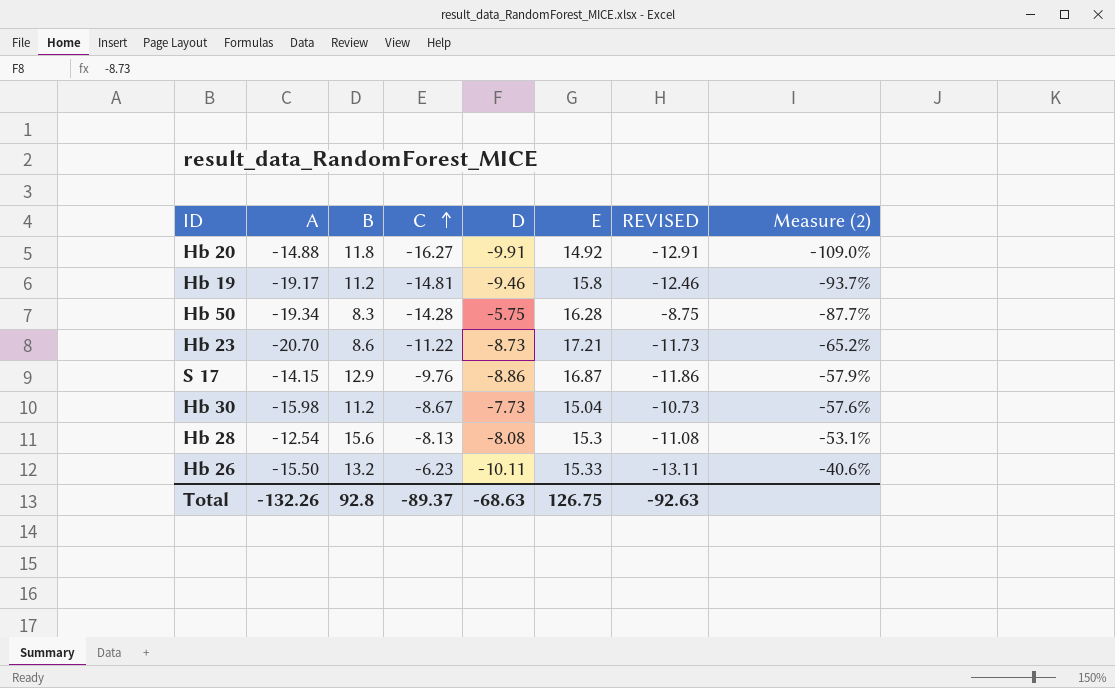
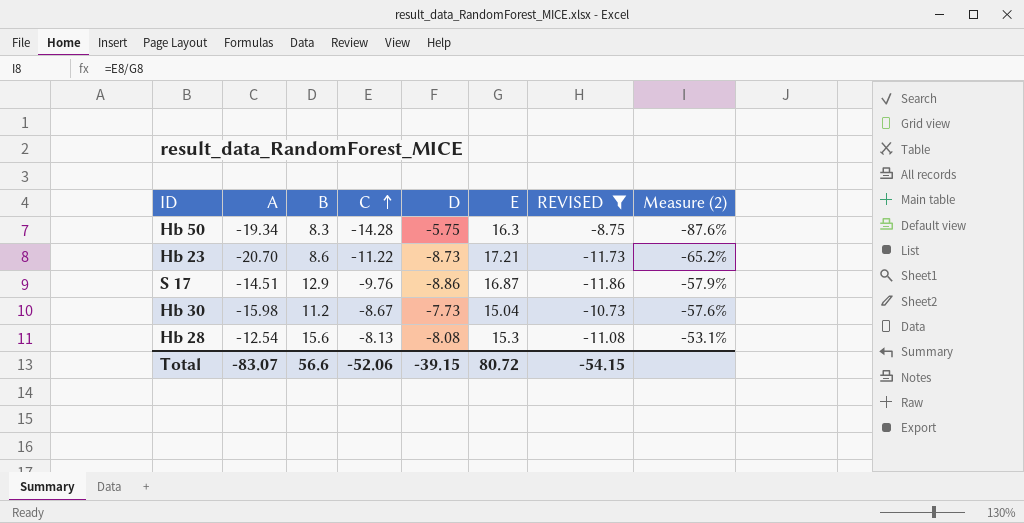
filter: none -> REVISED >= -11.86
Hb 50 | E: 16.28 -> 16.3
Hb 50 | Measure (2): -87.7% -> -87.6%
S 17 | A: -14.15 -> -14.51
Total | A: -132.26 -> -83.07
Total | B: 92.8 -> 56.6
Total | C: -89.37 -> -52.06
Total | D: -68.63 -> -39.15
Total | E: 126.75 -> 80.72
Total | REVISED: -92.63 -> -54.15

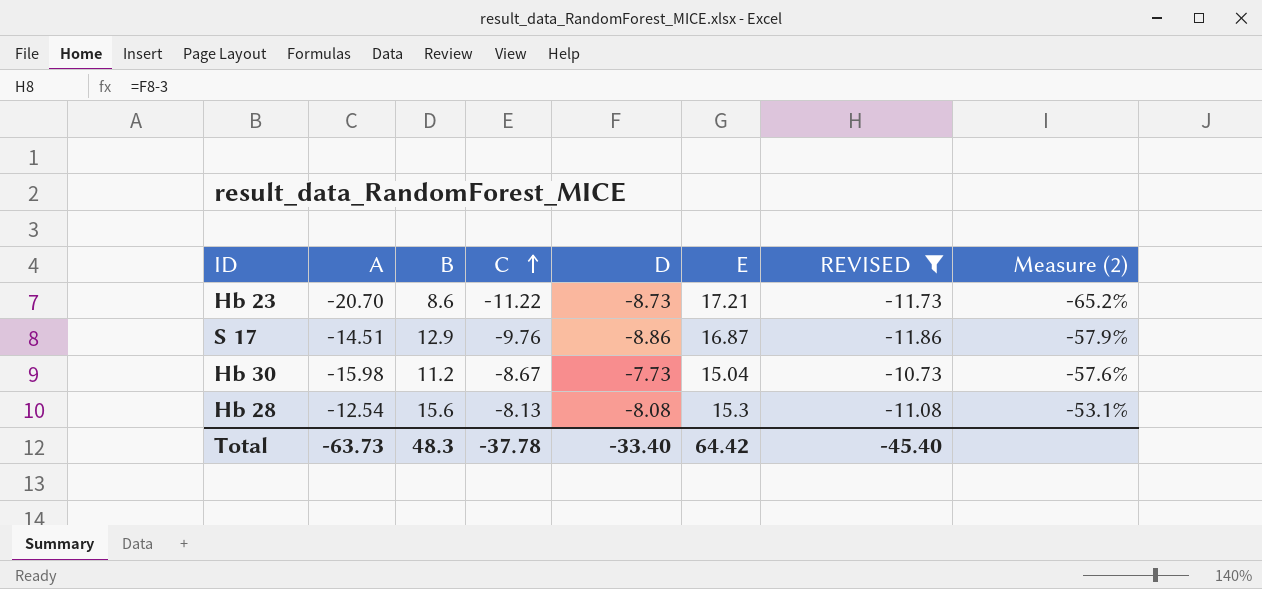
row Hb 50: -19.34 | 8.3 | -14.28 | -5.75 | 16.3 | -8.75 | -87.6% -> none
Total | A: -83.07 -> -63.73
Total | B: 56.6 -> 48.3
Total | C: -52.06 -> -37.78
Total | D: -39.15 -> -33.40
Total | E: 80.72 -> 64.42
Total | REVISED: -54.15 -> -45.40

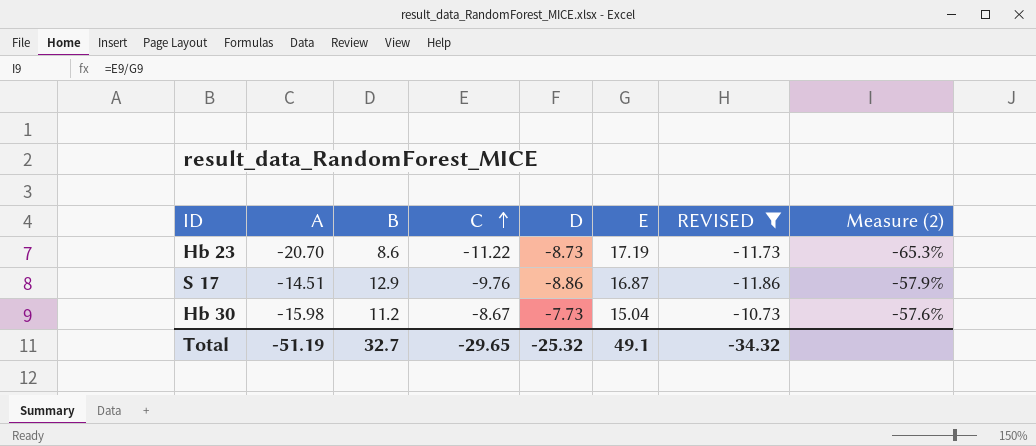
row Hb 28: -12.54 | 15.6 | -8.13 | -8.08 | 15.3 | -11.08 | -53.1% -> none
Hb 23 | E: 17.21 -> 17.19
Hb 23 | Measure (2): -65.2% -> -65.3%
Total | A: -63.73 -> -51.19
Total | B: 48.3 -> 32.7
Total | C: -37.78 -> -29.65
Total | D: -33.40 -> -25.32
Total | E: 64.42 -> 49.1
Total | REVISED: -45.40 -> -34.32

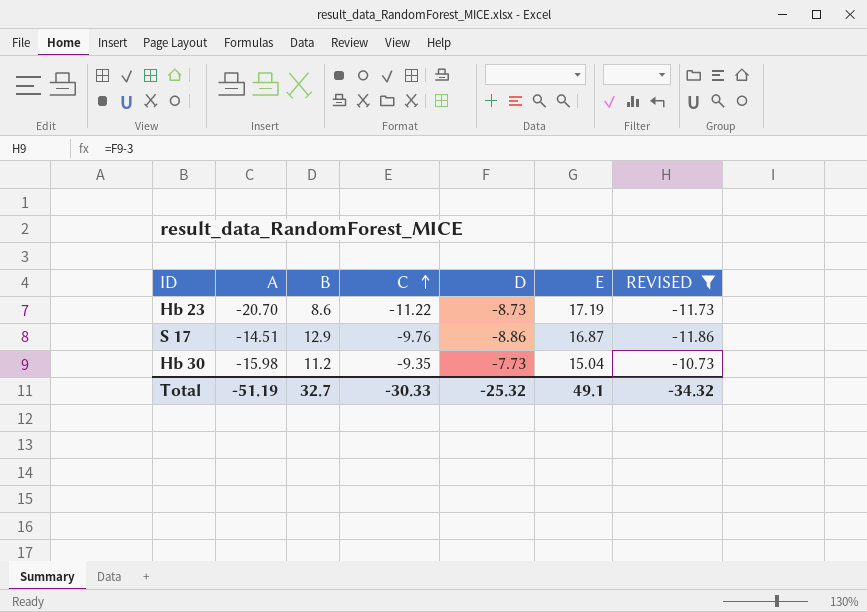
column Measure (2) | formula: [C] / [E] -> none
Hb 30 | C: -8.67 -> -9.35
Total | C: -29.65 -> -30.33

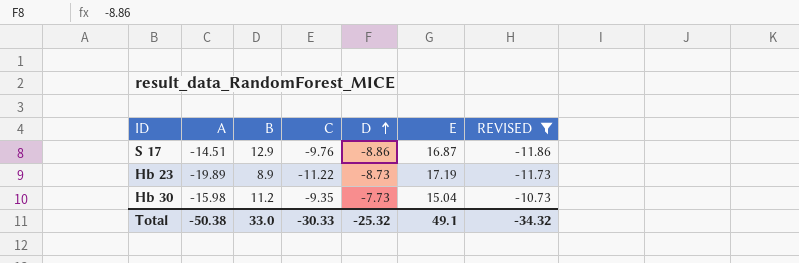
row order: C ascending -> D ascending
Hb 23 | A: -20.70 -> -19.89
Hb 23 | B: 8.6 -> 8.9
Total | A: -51.19 -> -50.38
Total | B: 32.7 -> 33.0

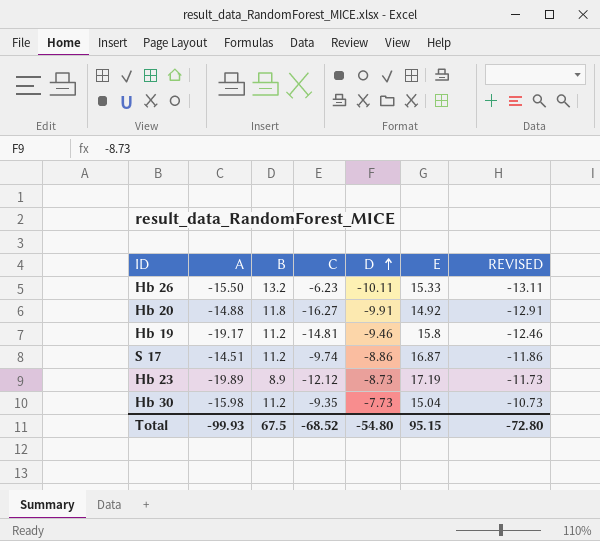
filter: REVISED >= -11.86 -> none
S 17 | B: 12.9 -> 11.2
S 17 | C: -9.76 -> -9.74
Hb 23 | C: -11.22 -> -12.12
Total | A: -50.38 -> -99.93
Total | B: 33.0 -> 67.5
Total | C: -30.33 -> -68.52
Total | D: -25.32 -> -54.80
Total | E: 49.1 -> 95.15
Total | REVISED: -34.32 -> -72.80

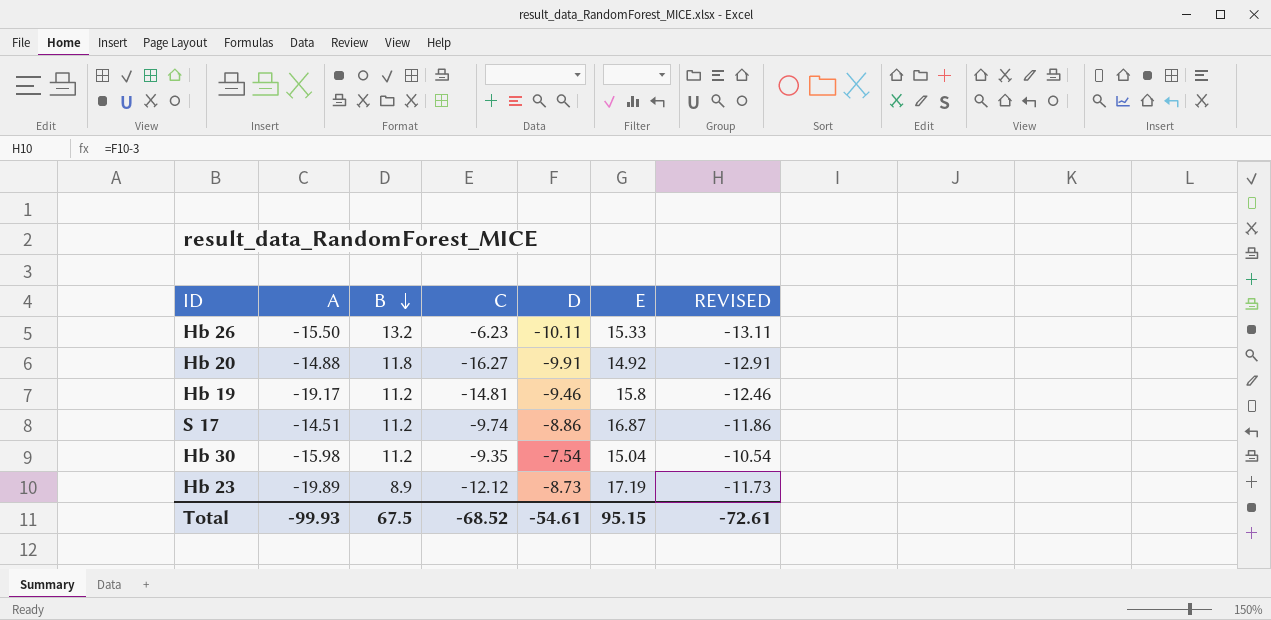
row order: D ascending -> B descending
Hb 30 | D: -7.73 -> -7.54
Hb 30 | REVISED: -10.73 -> -10.54
Total | D: -54.80 -> -54.61
Total | REVISED: -72.80 -> -72.61

